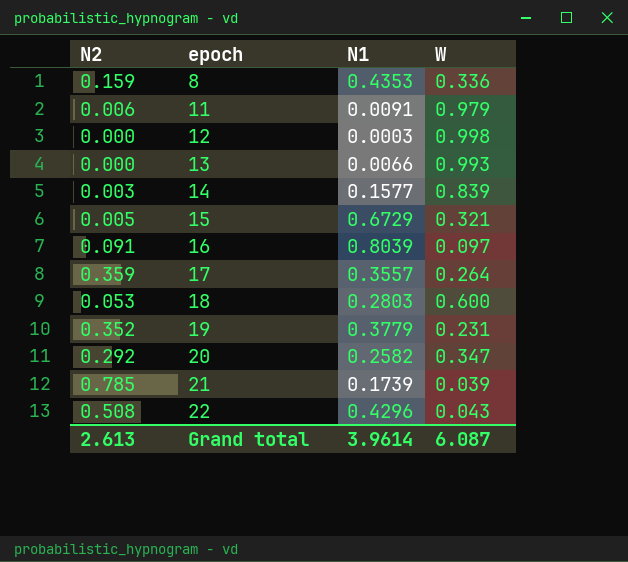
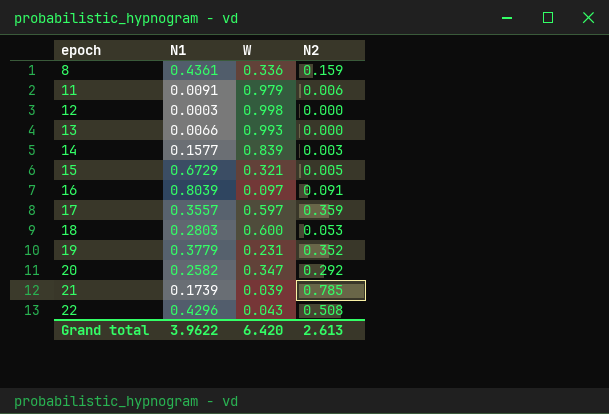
column N2 | position: 1 -> 4
8 | N1: 0.4353 -> 0.4361
17 | W: 0.264 -> 0.597
Grand total | N1: 3.9614 -> 3.9622
Grand total | W: 6.087 -> 6.420

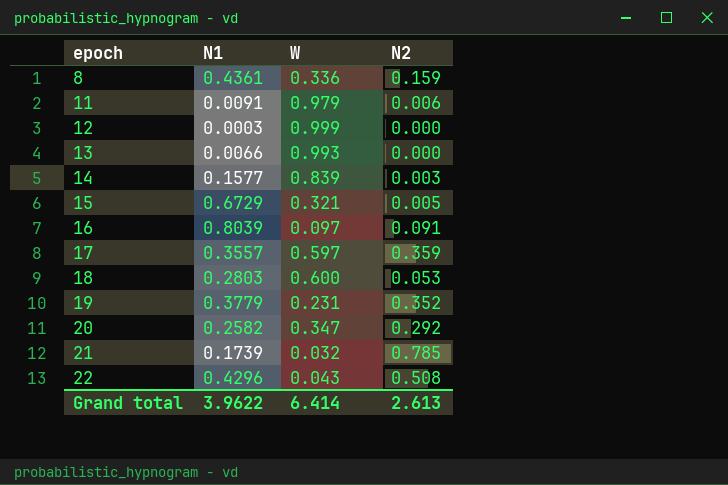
12 | W: 0.998 -> 0.999
21 | W: 0.039 -> 0.032
Grand total | W: 6.420 -> 6.414

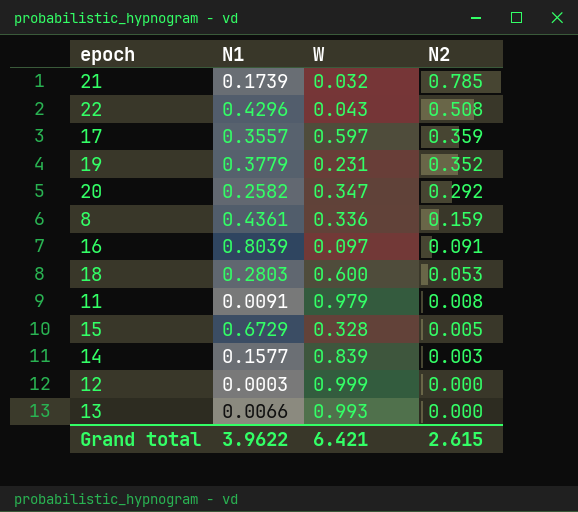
row order: epoch ascending -> N2 descending
11 | N2: 0.006 -> 0.008
15 | W: 0.321 -> 0.328
Grand total | W: 6.414 -> 6.421
Grand total | N2: 2.613 -> 2.615

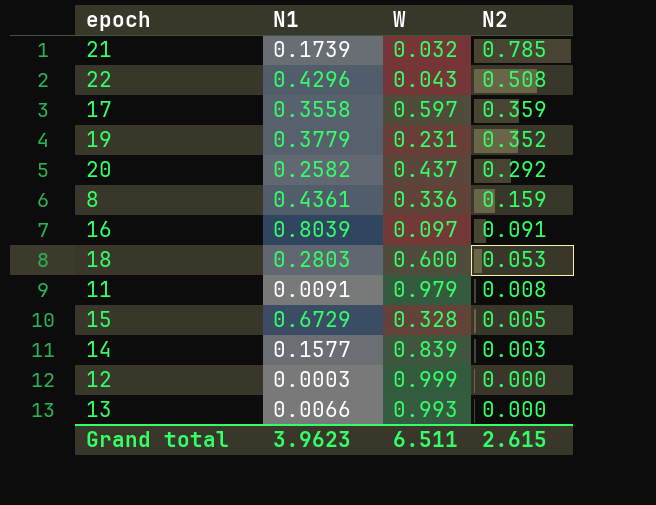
17 | N1: 0.3557 -> 0.3558
20 | W: 0.347 -> 0.437
Grand total | N1: 3.9622 -> 3.9623
Grand total | W: 6.421 -> 6.511

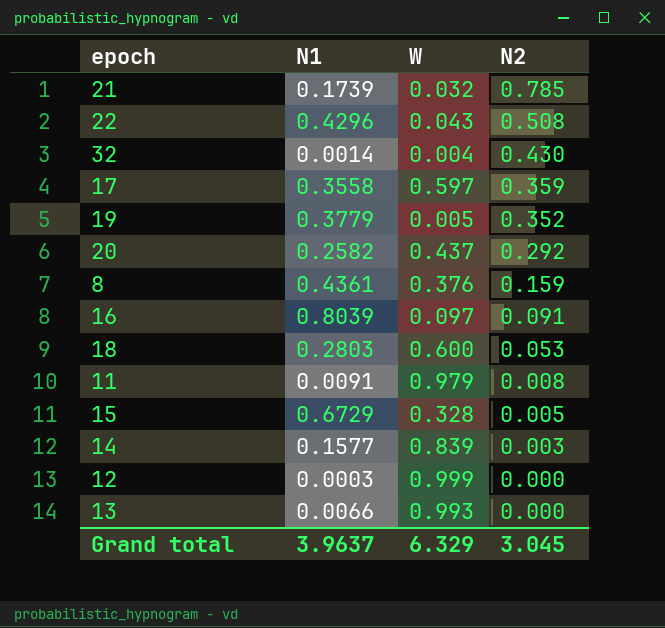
row 32: none -> 0.0014 | 0.004 | 0.430
19 | W: 0.231 -> 0.005
8 | W: 0.336 -> 0.376
Grand total | N1: 3.9623 -> 3.9637
Grand total | W: 6.511 -> 6.329
Grand total | N2: 2.615 -> 3.045

